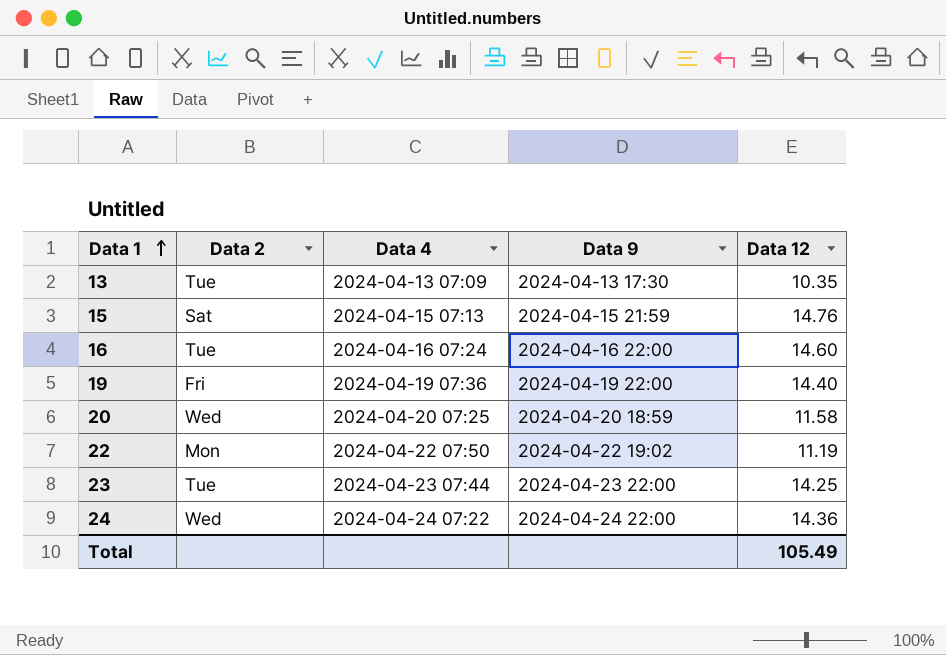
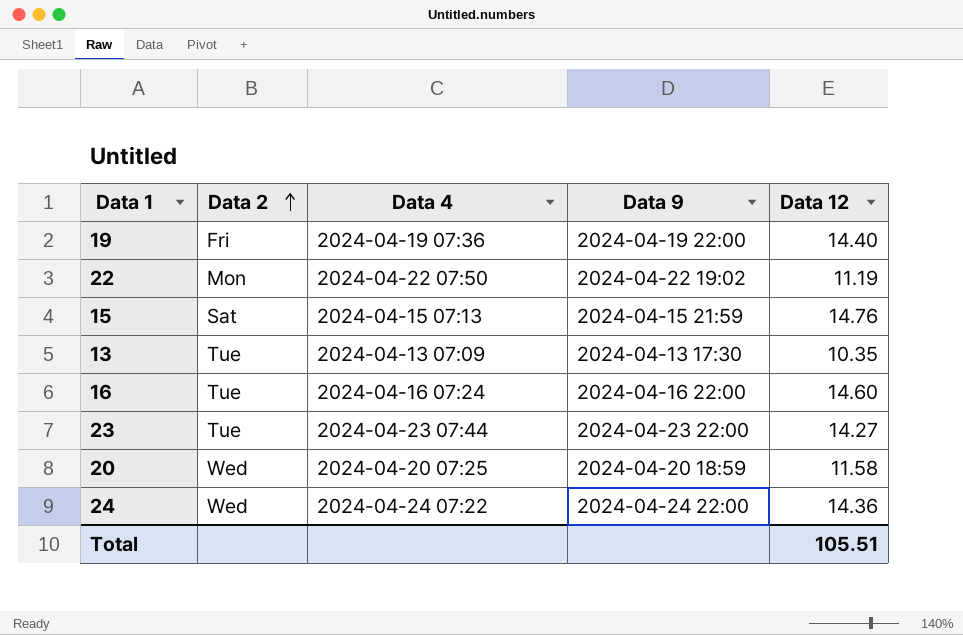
row order: Data 1 ascending -> Data 2 ascending
23 | Data 12: 14.25 -> 14.27
Total | Data 12: 105.49 -> 105.51

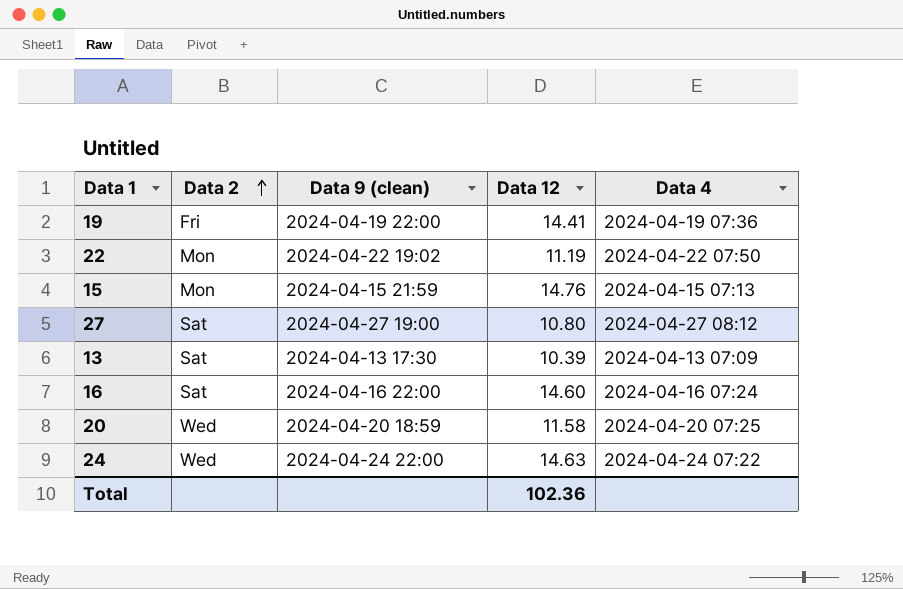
column name: Data 9 -> Data 9 (clean)
column Data 4 | position: 3 -> 5
row 23: Tue | 2024-04-23 07:44 | 2024-04-23 22:00 | 14.27 -> none
19 | Data 12: 14.40 -> 14.41
15 | Data 2: Sat -> Mon
row 27: none -> Sat | 2024-04-27 19:00 | 10.80 | 2024-04-27 08:12
13 | Data 2: Tue -> Sat
13 | Data 12: 10.35 -> 10.39
16 | Data 2: Tue -> Sat
24 | Data 12: 14.36 -> 14.63
Total | Data 12: 105.51 -> 102.36

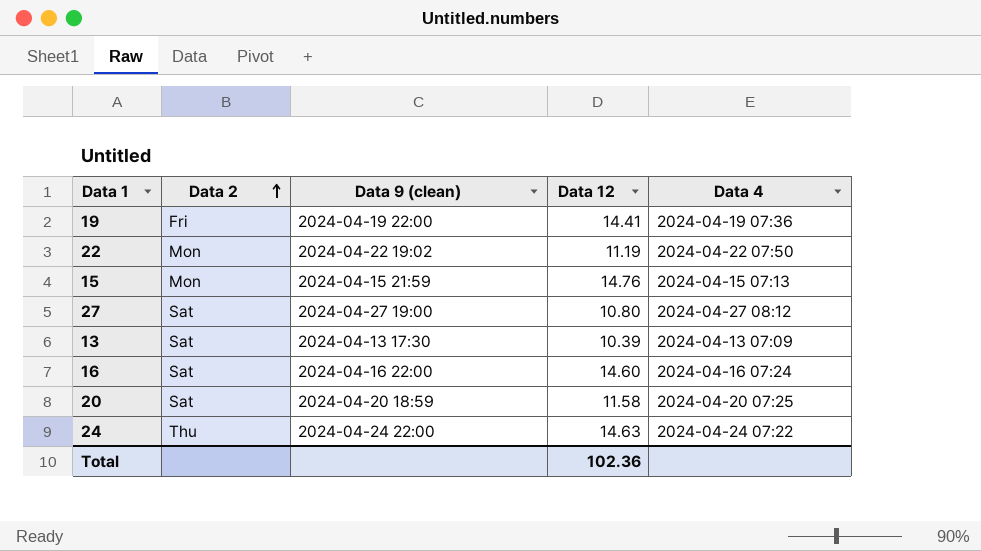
20 | Data 2: Wed -> Sat
24 | Data 2: Wed -> Thu

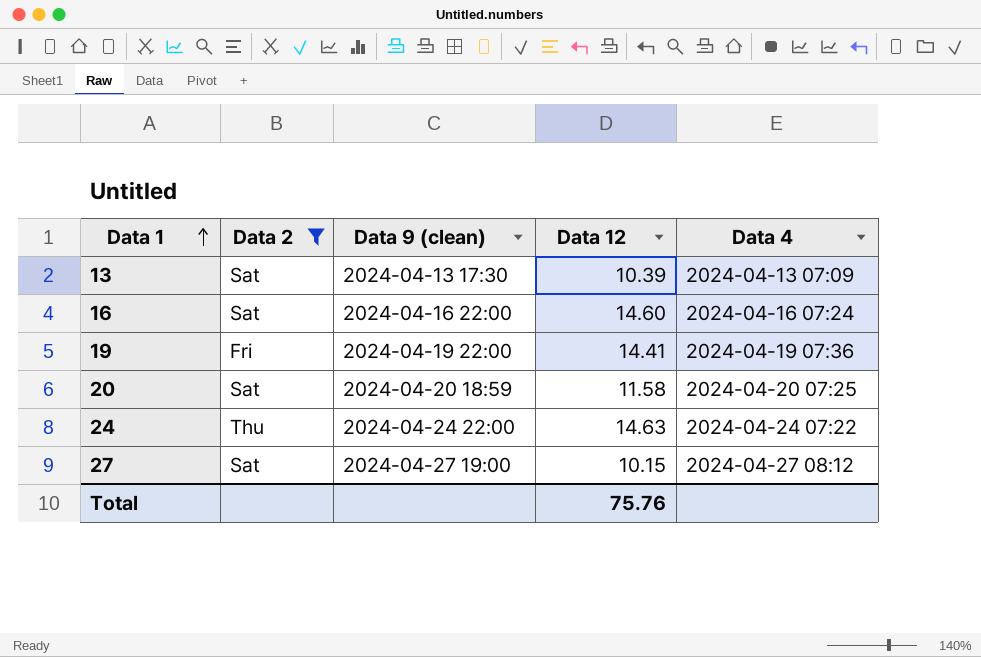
filter: none -> Data 2 != Mon
row order: Data 2 ascending -> Data 1 ascending
27 | Data 12: 10.80 -> 10.15
Total | Data 12: 102.36 -> 75.76

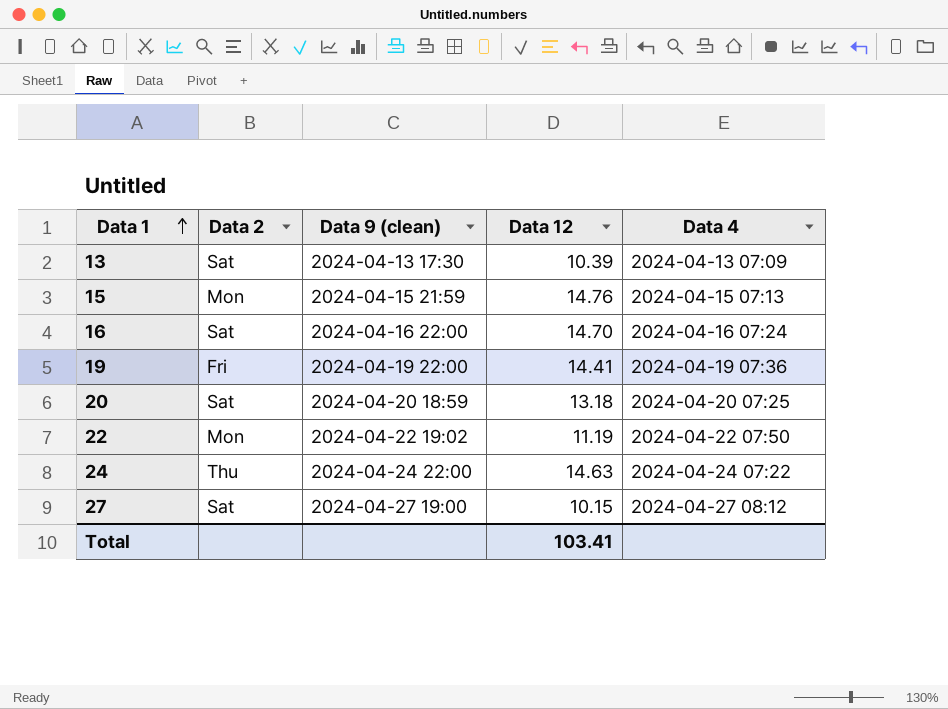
filter: Data 2 != Mon -> none
16 | Data 12: 14.60 -> 14.70
20 | Data 12: 11.58 -> 13.18
Total | Data 12: 75.76 -> 103.41

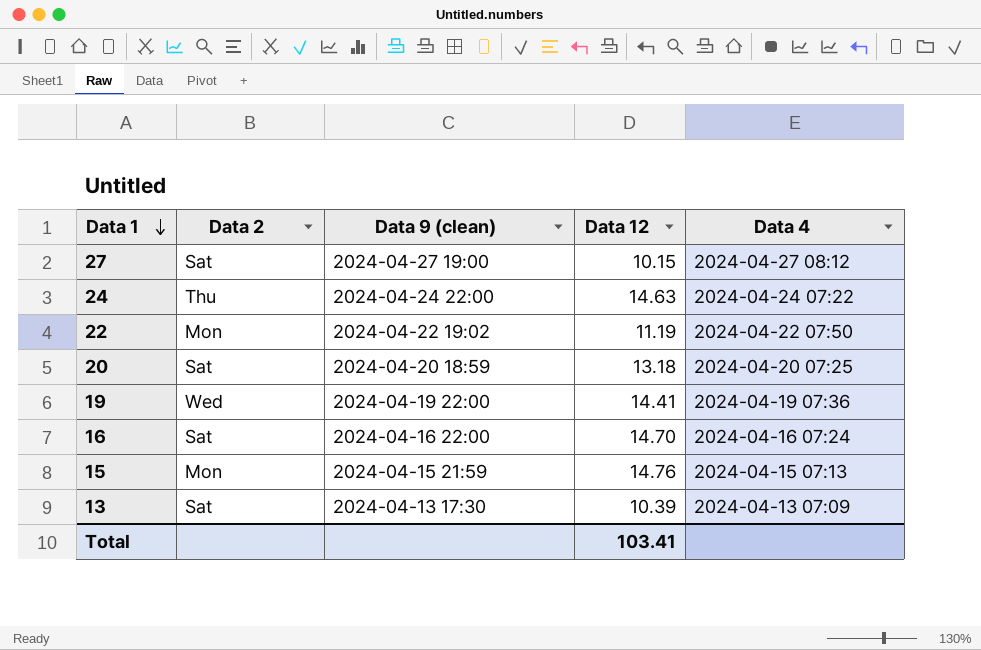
row order: Data 1 ascending -> Data 1 descending
19 | Data 2: Fri -> Wed

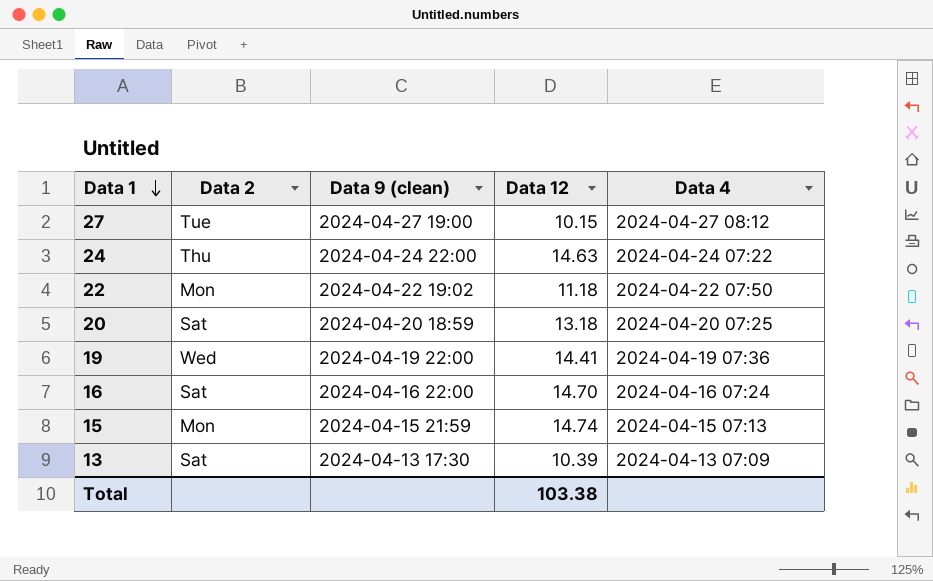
27 | Data 2: Sat -> Tue
22 | Data 12: 11.19 -> 11.18
15 | Data 12: 14.76 -> 14.74
Total | Data 12: 103.41 -> 103.38

